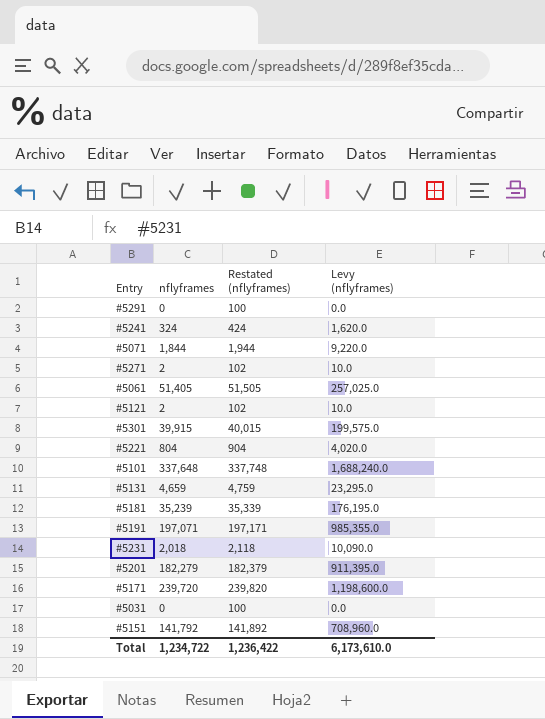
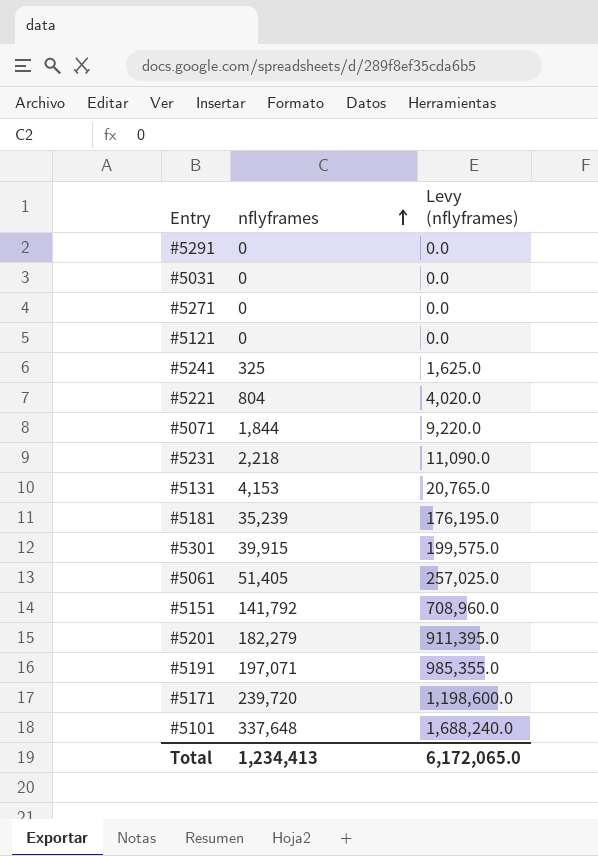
row order: none -> nflyframes ascending
column Restated (nflyframes) | formula: [nflyframes] + 100 -> none
#5271 | nflyframes: 2 -> 0
#5271 | Levy (nflyframes): 10.0 -> 0.0
#5121 | nflyframes: 2 -> 0
#5121 | Levy (nflyframes): 10.0 -> 0.0
#5241 | nflyframes: 324 -> 325
#5241 | Levy (nflyframes): 1,620.0 -> 1,625.0
#5231 | nflyframes: 2,018 -> 2,218
#5231 | Levy (nflyframes): 10,090.0 -> 11,090.0
#5131 | nflyframes: 4,659 -> 4,153
#5131 | Levy (nflyframes): 23,295.0 -> 20,765.0
Total | nflyframes: 1,234,722 -> 1,234,413
Total | Levy (nflyframes): 6,173,610.0 -> 6,172,065.0

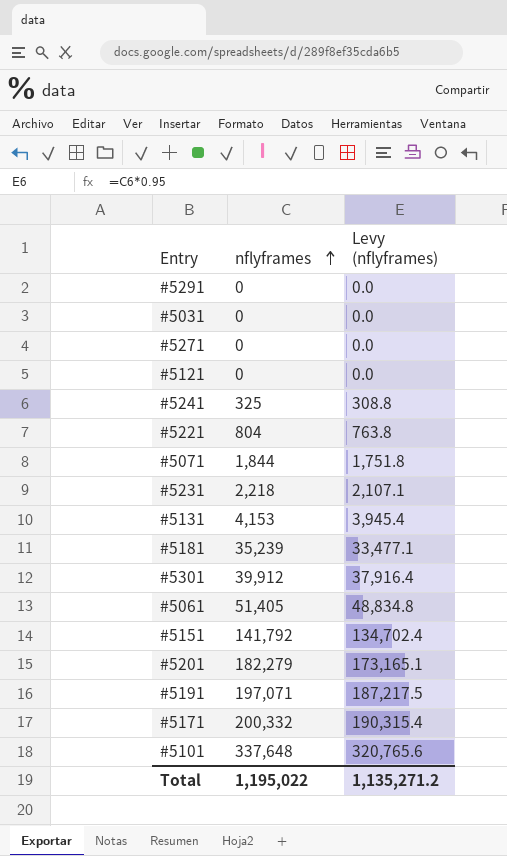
column Levy (nflyframes) | formula: [nflyframes] * 5 -> [nflyframes] * 0.95
#5301 | nflyframes: 39,915 -> 39,912
#5171 | nflyframes: 239,720 -> 200,332
Total | nflyframes: 1,234,413 -> 1,195,022
Total | Levy (nflyframes): 6,172,065.0 -> 1,135,271.2

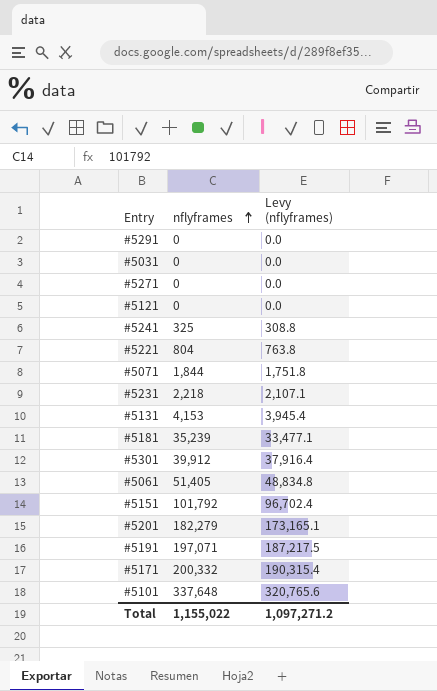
#5151 | nflyframes: 141,792 -> 101,792
#5151 | Levy (nflyframes): 134,702.4 -> 96,702.4
Total | nflyframes: 1,195,022 -> 1,155,022
Total | Levy (nflyframes): 1,135,271.2 -> 1,097,271.2

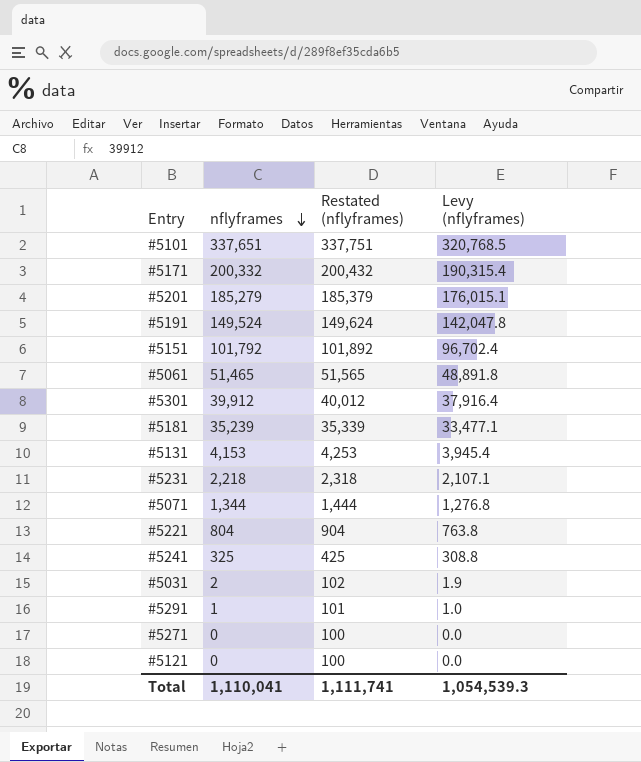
row order: nflyframes ascending -> nflyframes descending
column Restated (nflyframes) | formula: none -> [nflyframes] + 100
#5101 | nflyframes: 337,648 -> 337,651
#5101 | Levy (nflyframes): 320,765.6 -> 320,768.5
#5201 | nflyframes: 182,279 -> 185,279
#5201 | Levy (nflyframes): 173,165.1 -> 176,015.1
#5191 | nflyframes: 197,071 -> 149,524
#5191 | Levy (nflyframes): 187,217.5 -> 142,047.8
#5061 | nflyframes: 51,405 -> 51,465
#5061 | Levy (nflyframes): 48,834.8 -> 48,891.8
#5071 | nflyframes: 1,844 -> 1,344
#5071 | Levy (nflyframes): 1,751.8 -> 1,276.8
#5031 | nflyframes: 0 -> 2
#5031 | Levy (nflyframes): 0.0 -> 1.9
#5291 | nflyframes: 0 -> 1
#5291 | Levy (nflyframes): 0.0 -> 1.0
Total | nflyframes: 1,155,022 -> 1,110,041
Total | Levy (nflyframes): 1,097,271.2 -> 1,054,539.3

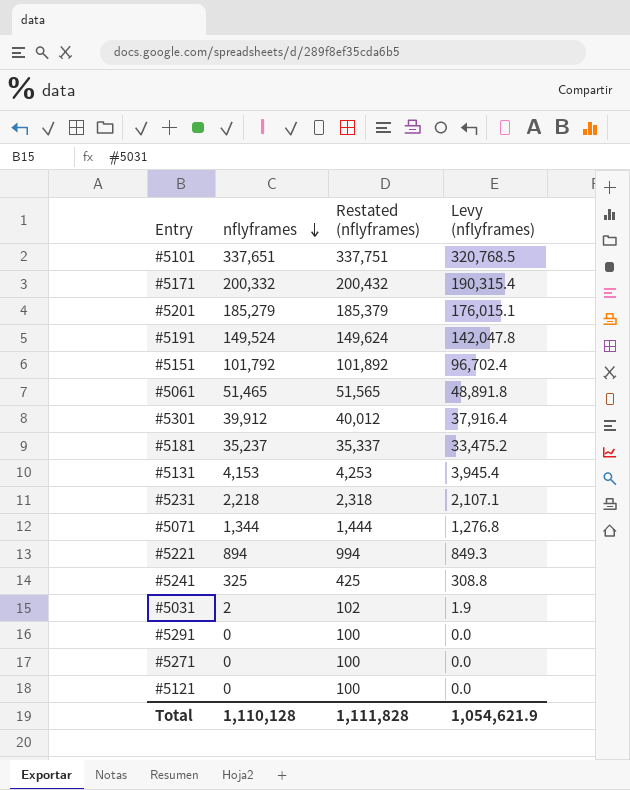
#5181 | nflyframes: 35,239 -> 35,237
#5181 | Restated (nflyframes): 35,339 -> 35,337
#5181 | Levy (nflyframes): 33,477.1 -> 33,475.2
#5221 | nflyframes: 804 -> 894
#5221 | Restated (nflyframes): 904 -> 994
#5221 | Levy (nflyframes): 763.8 -> 849.3
#5291 | nflyframes: 1 -> 0
#5291 | Restated (nflyframes): 101 -> 100
#5291 | Levy (nflyframes): 1.0 -> 0.0
Total | nflyframes: 1,110,041 -> 1,110,128
Total | Restated (nflyframes): 1,111,741 -> 1,111,828
Total | Levy (nflyframes): 1,054,539.3 -> 1,054,621.9

